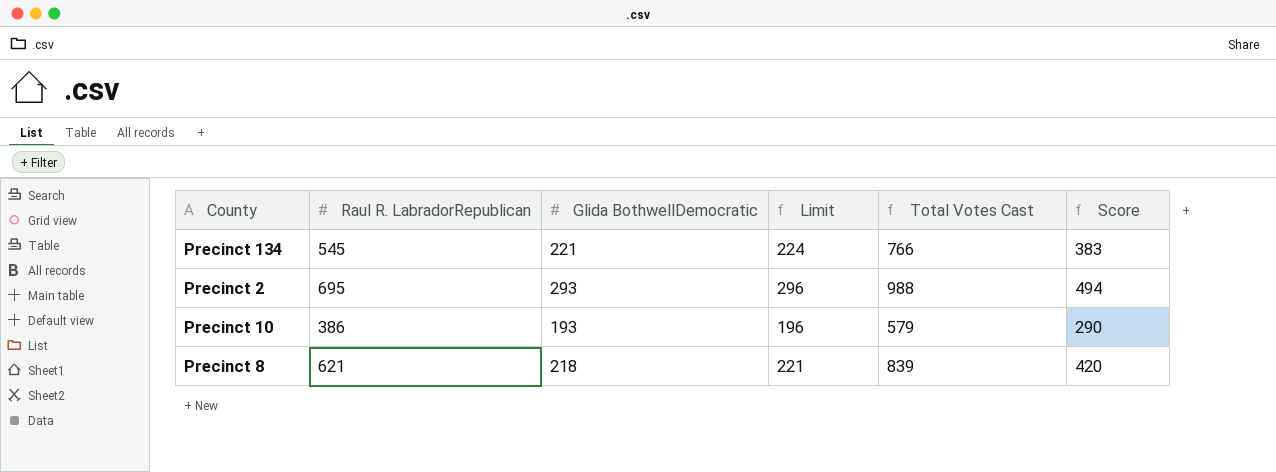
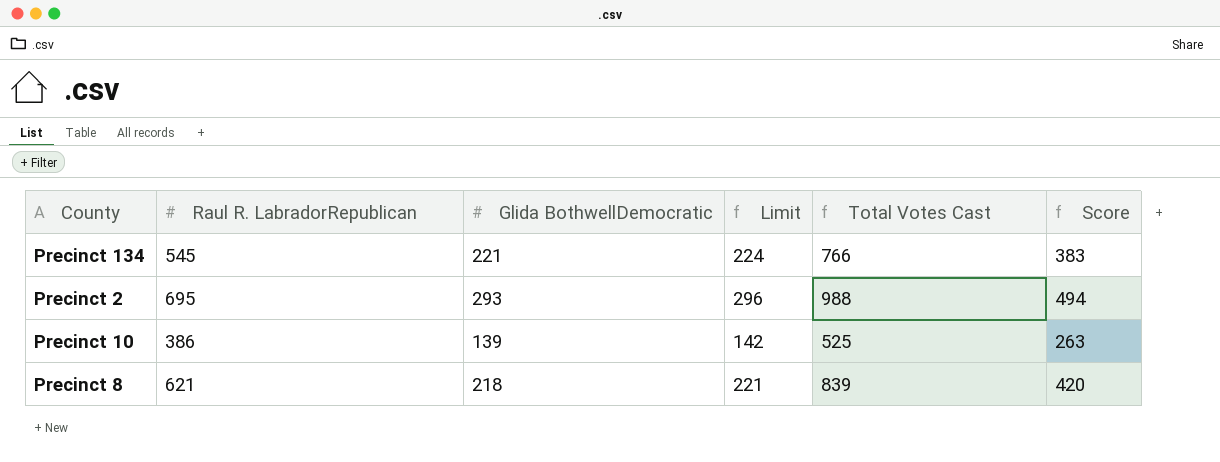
Precinct 10 | Glida BothwellDemocratic: 193 -> 139
Precinct 10 | Limit: 196 -> 142
Precinct 10 | Total Votes Cast: 579 -> 525
Precinct 10 | Score: 290 -> 263

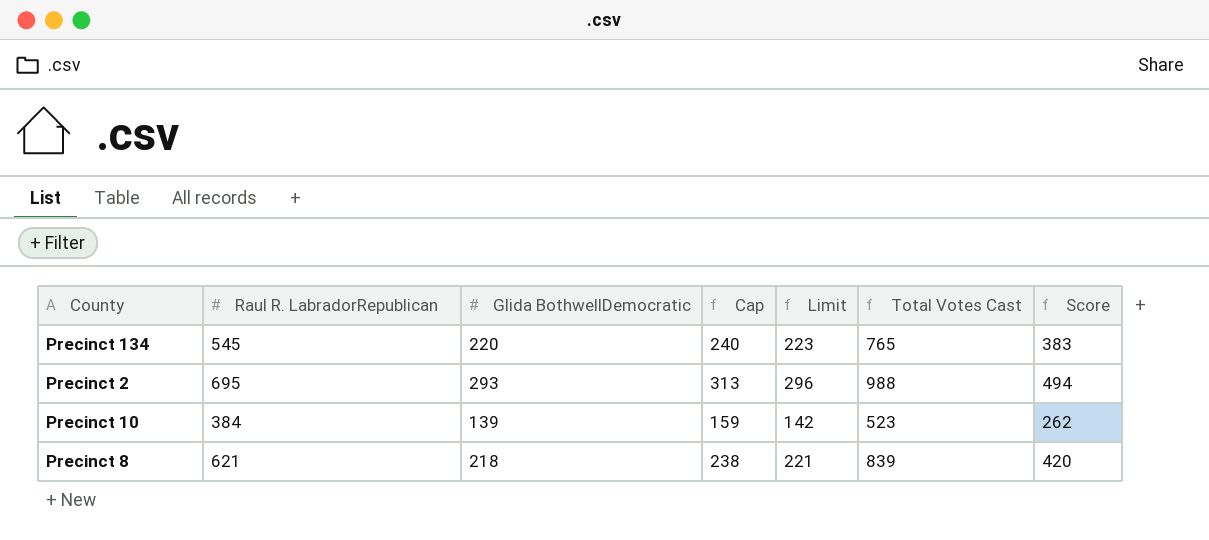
column Cap | formula: none -> [Glida BothwellDemocratic] + 20
Precinct 134 | Glida BothwellDemocratic: 221 -> 220
Precinct 134 | Limit: 224 -> 223
Precinct 134 | Total Votes Cast: 766 -> 765
Precinct 10 | Raul R. LabradorRepublican: 386 -> 384
Precinct 10 | Total Votes Cast: 525 -> 523
Precinct 10 | Score: 263 -> 262

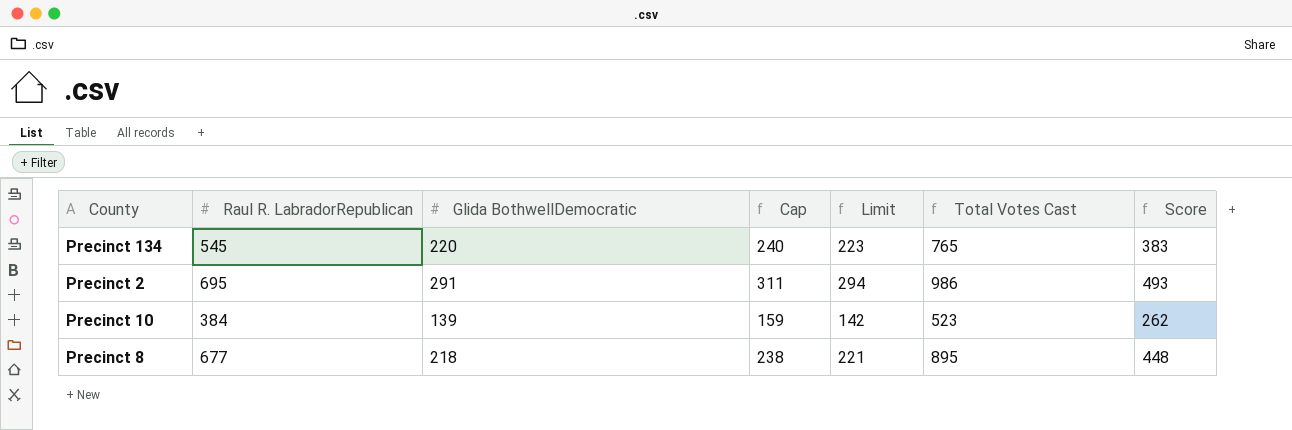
Precinct 2 | Glida BothwellDemocratic: 293 -> 291
Precinct 2 | Cap: 313 -> 311
Precinct 2 | Limit: 296 -> 294
Precinct 2 | Total Votes Cast: 988 -> 986
Precinct 2 | Score: 494 -> 493
Precinct 8 | Raul R. LabradorRepublican: 621 -> 677
Precinct 8 | Total Votes Cast: 839 -> 895
Precinct 8 | Score: 420 -> 448

